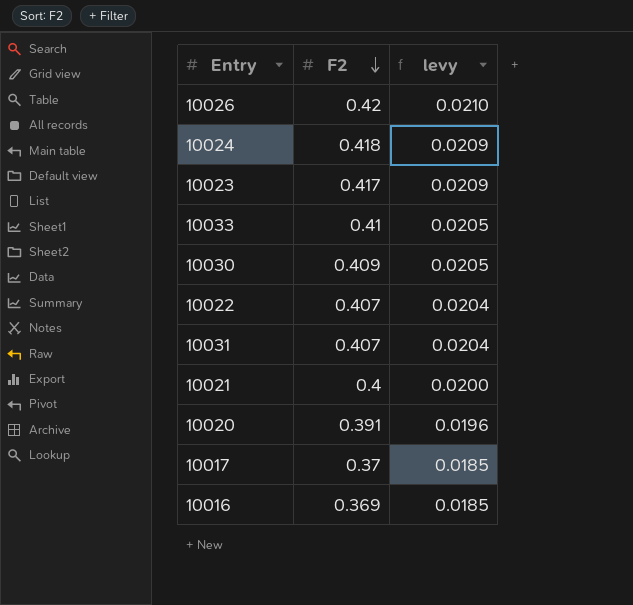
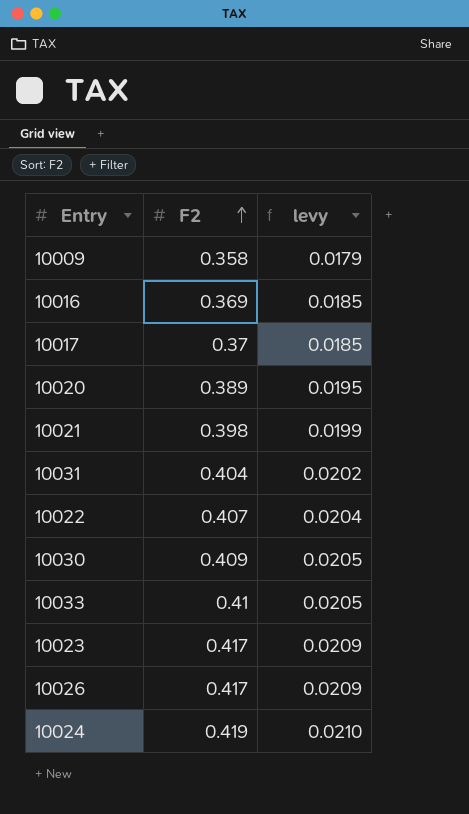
row order: F2 descending -> F2 ascending
row 10009: none -> 0.358 | 0.0179
10020 | F2: 0.391 -> 0.389
10020 | levy: 0.0196 -> 0.0195
10021 | F2: 0.4 -> 0.398
10021 | levy: 0.0200 -> 0.0199
10031 | F2: 0.407 -> 0.404
10031 | levy: 0.0204 -> 0.0202
10026 | F2: 0.42 -> 0.417
10026 | levy: 0.0210 -> 0.0209
10024 | F2: 0.418 -> 0.419
10024 | levy: 0.0209 -> 0.0210

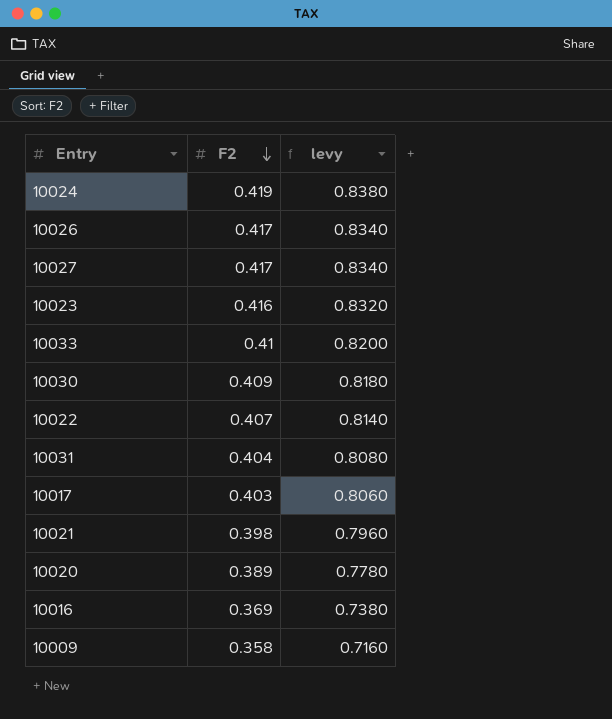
row order: F2 ascending -> F2 descending
column levy | formula: [F2] * 0.05 -> [F2] * 2
row 10027: none -> 0.417 | 0.8340
10023 | F2: 0.417 -> 0.416
10017 | F2: 0.37 -> 0.403

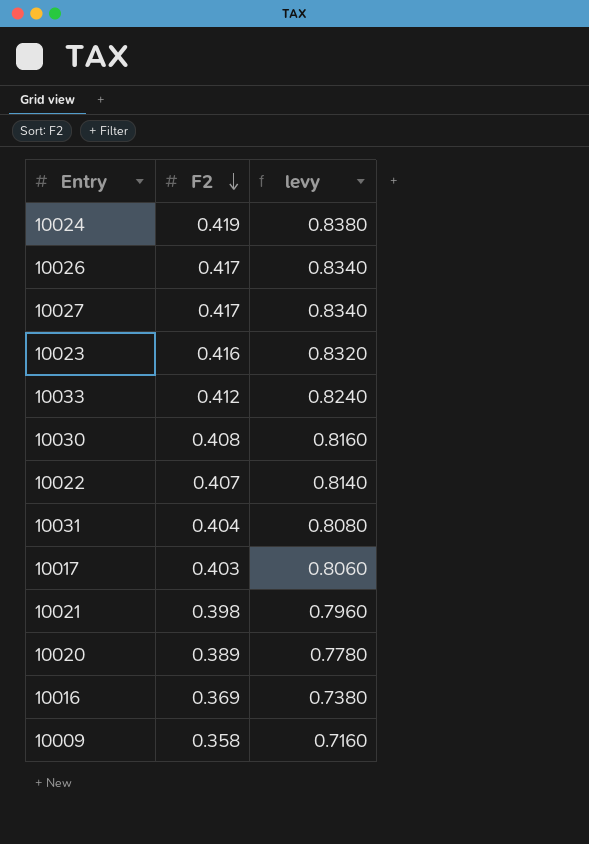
10033 | F2: 0.41 -> 0.412
10033 | levy: 0.8200 -> 0.8240
10030 | F2: 0.409 -> 0.408
10030 | levy: 0.8180 -> 0.8160

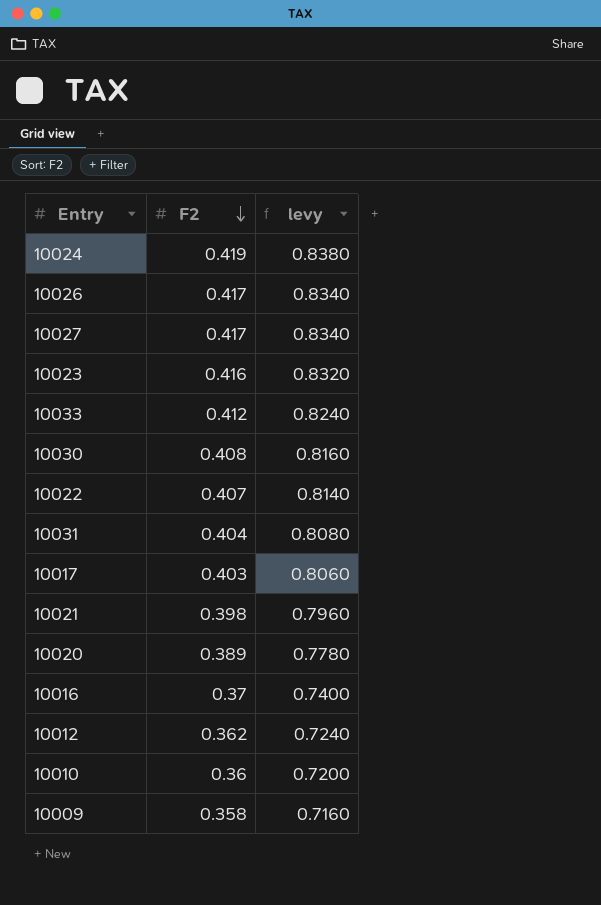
10016 | F2: 0.369 -> 0.37
10016 | levy: 0.7380 -> 0.7400
row 10012: none -> 0.362 | 0.7240
row 10010: none -> 0.36 | 0.7200

